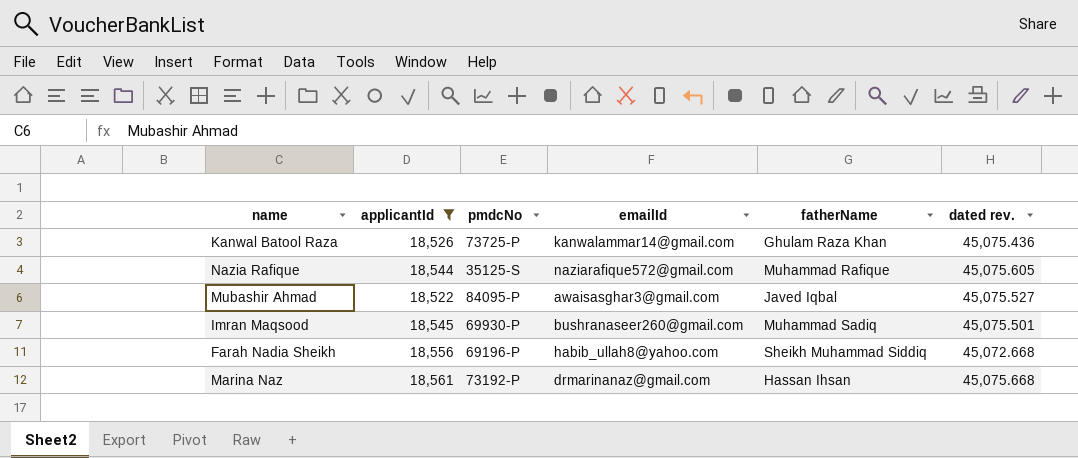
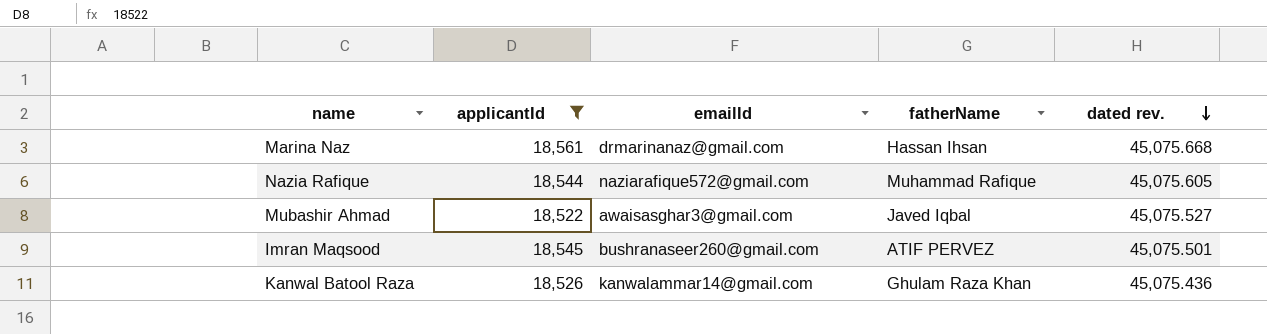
row order: none -> dated rev. descending
column pmdcNo | position: 3 -> none
row Farah Nadia Sheikh: 18,556 | 69196-P | habib_ullah8@yahoo.com | Sheikh Muhammad Siddiq | 45,072.668 -> none
Imran Maqsood | fatherName: Muhammad Sadiq -> ATIF PERVEZ

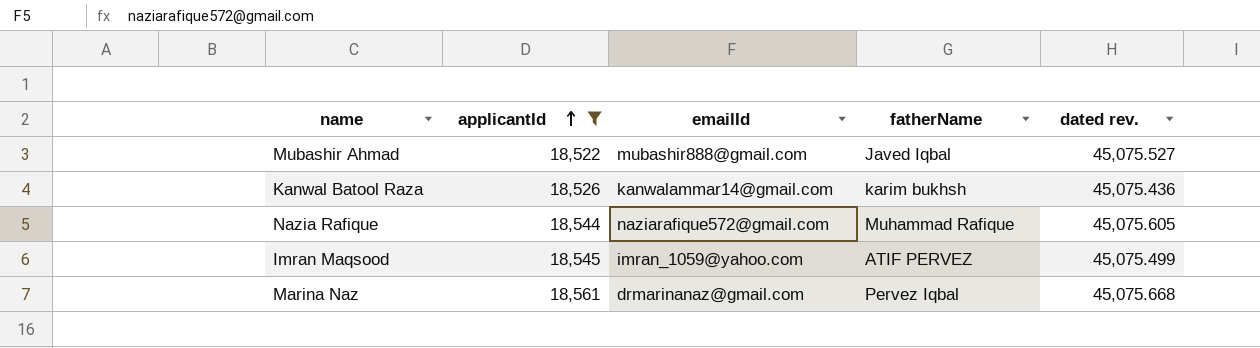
row order: dated rev. descending -> applicantId ascending
Mubashir Ahmad | emailId: awaisasghar3@gmail.com -> mubashir888@gmail.com
Kanwal Batool Raza | fatherName: Ghulam Raza Khan -> karim bukhsh
Imran Maqsood | emailId: bushranaseer260@gmail.com -> imran_1059@yahoo.com
Imran Maqsood | dated rev.: 45,075.501 -> 45,075.499
Marina Naz | fatherName: Hassan Ihsan -> Pervez Iqbal

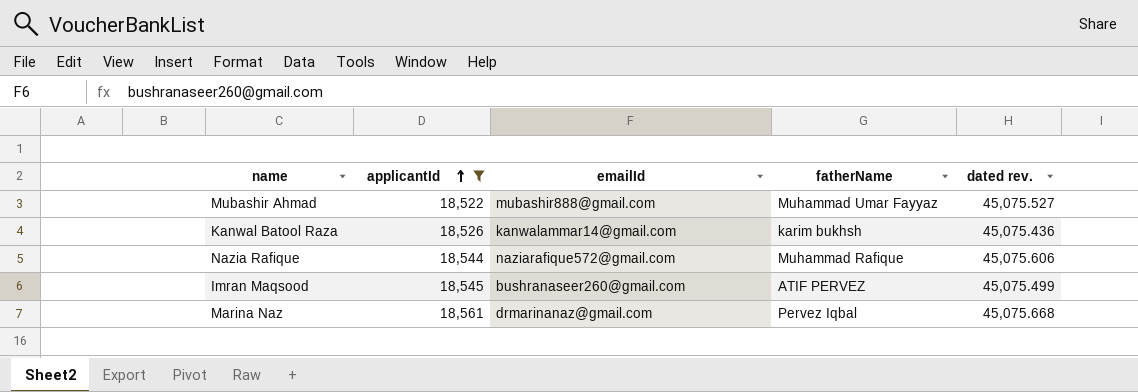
Mubashir Ahmad | fatherName: Javed Iqbal -> Muhammad Umar Fayyaz
Nazia Rafique | dated rev.: 45,075.605 -> 45,075.606
Imran Maqsood | emailId: imran_1059@yahoo.com -> bushranaseer260@gmail.com

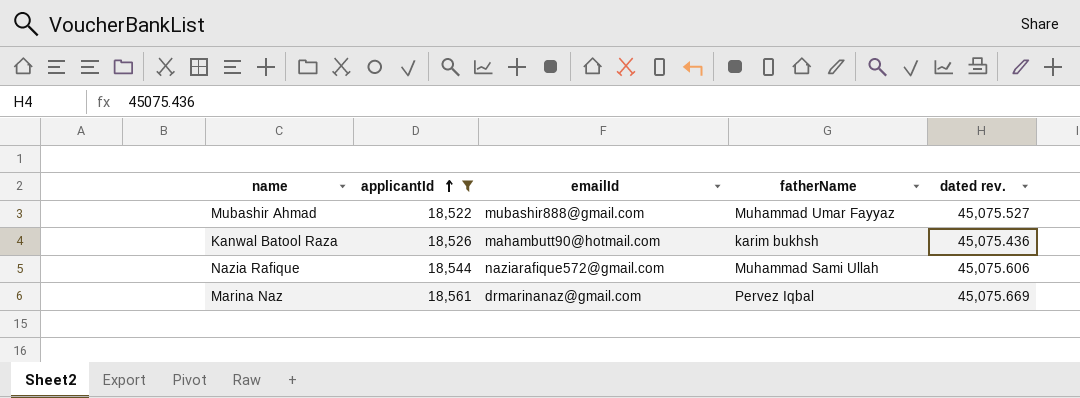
row Imran Maqsood: 18,545 | bushranaseer260@gmail.com | ATIF PERVEZ | 45,075.499 -> none
Kanwal Batool Raza | emailId: kanwalammar14@gmail.com -> mahambutt90@hotmail.com
Nazia Rafique | fatherName: Muhammad Rafique -> Muhammad Sami Ullah
Marina Naz | dated rev.: 45,075.668 -> 45,075.669

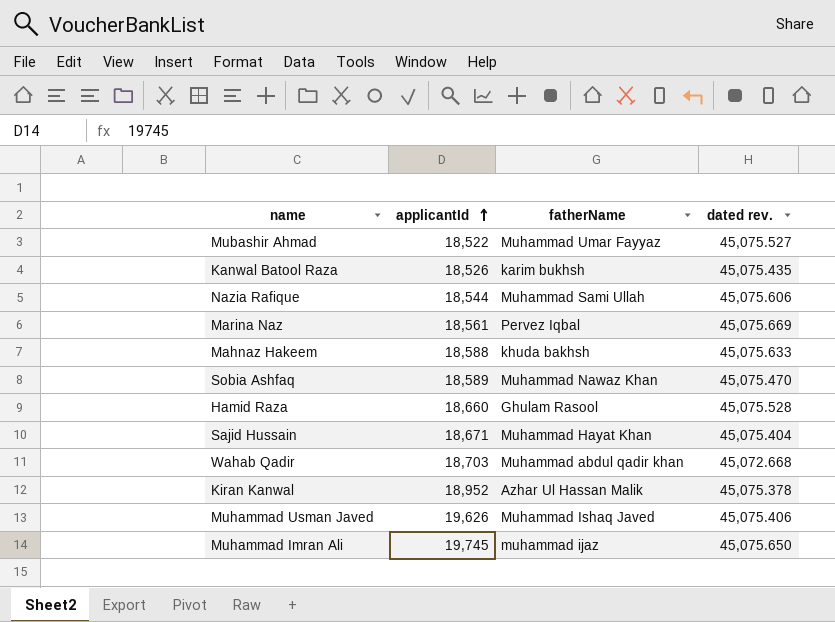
filter: applicantId <= 18,561 -> none
column emailId | position: 3 -> none
Kanwal Batool Raza | dated rev.: 45,075.436 -> 45,075.435

